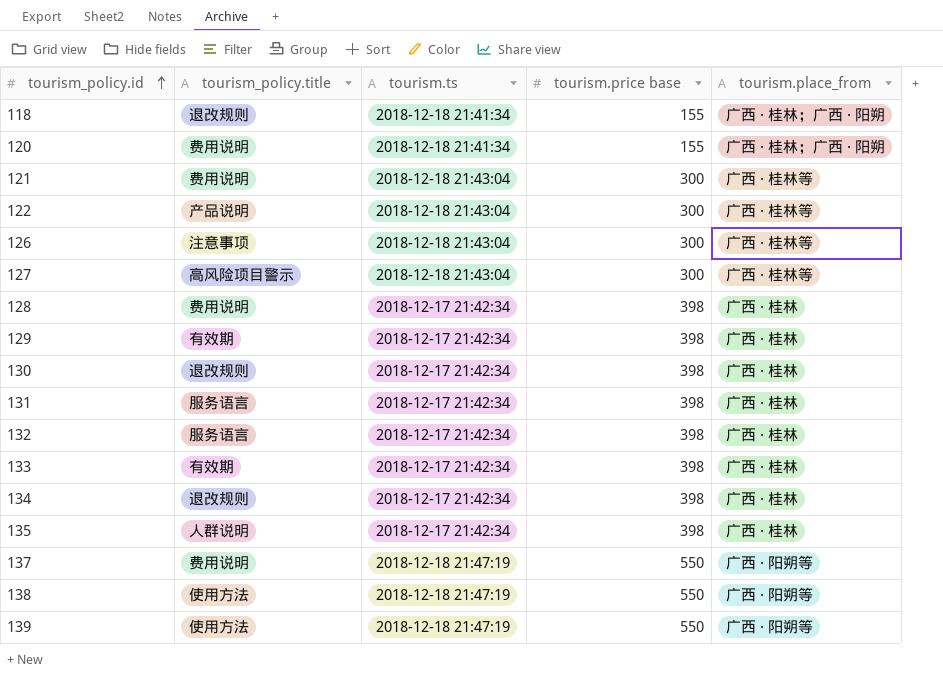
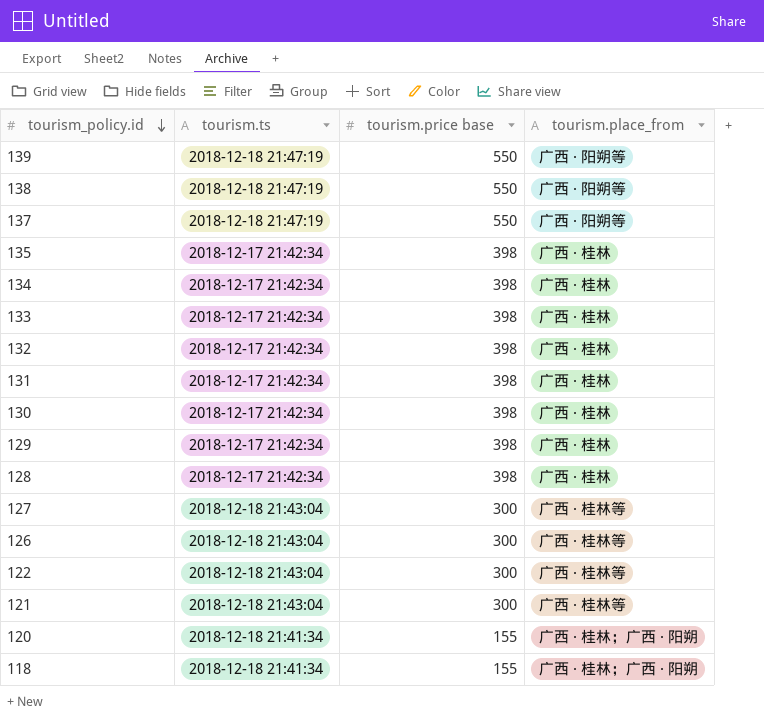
row order: tourism_policy.id ascending -> tourism_policy.id descending
column tourism_policy.title | position: 2 -> none

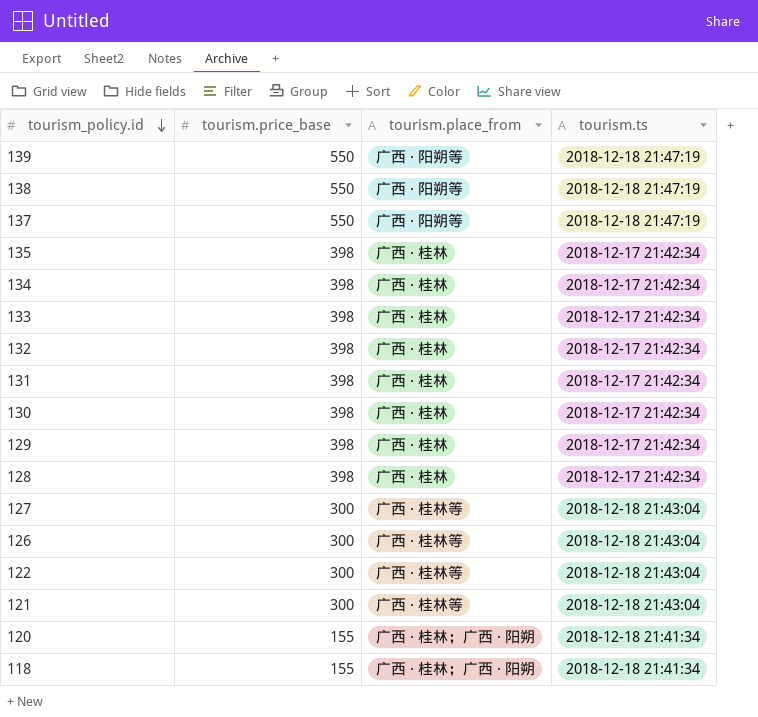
column name: tourism.price base -> tourism.price_base
column tourism.ts | position: 2 -> 4

